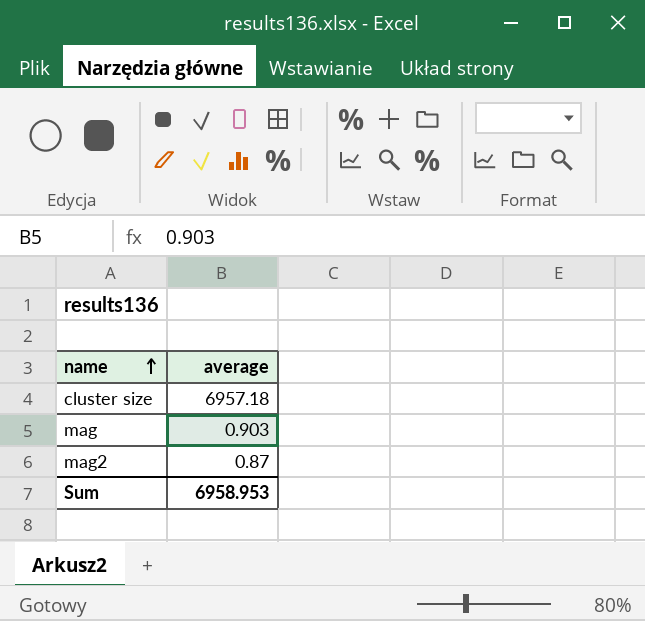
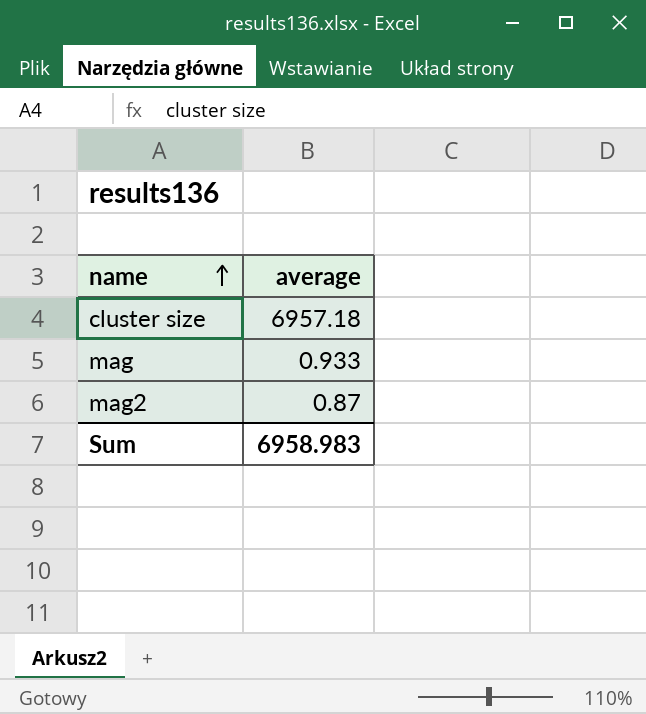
mag | average: 0.903 -> 0.933
Sum | average: 6958.953 -> 6958.983

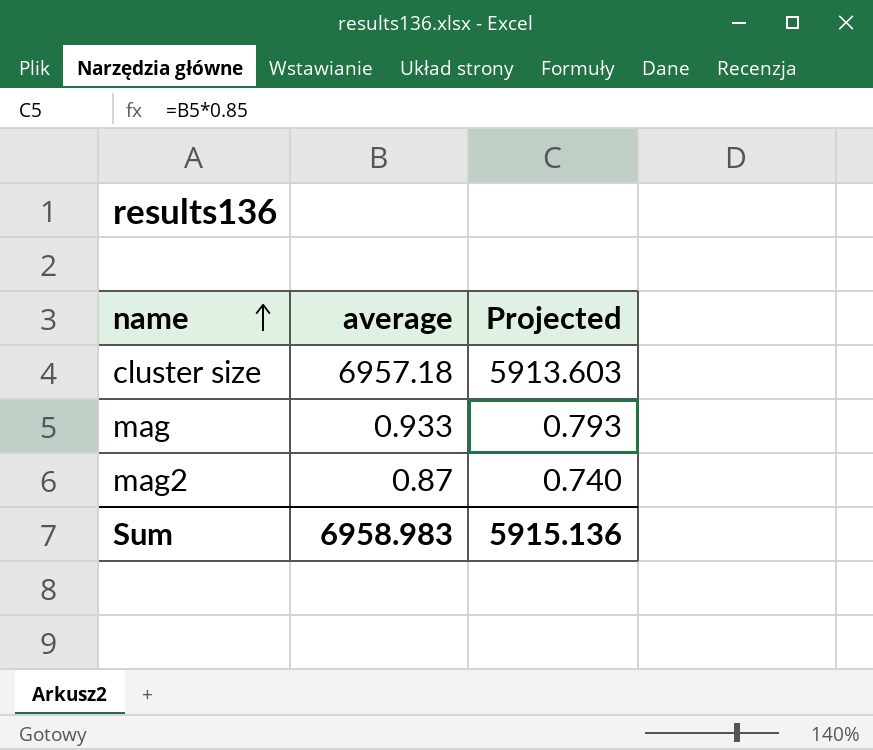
column Projected | formula: none -> [average] * 0.85

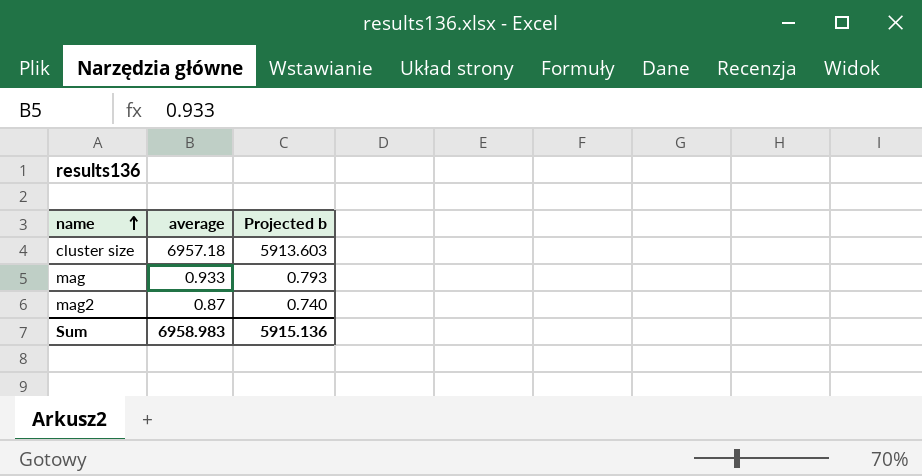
column name: Projected -> Projected b

